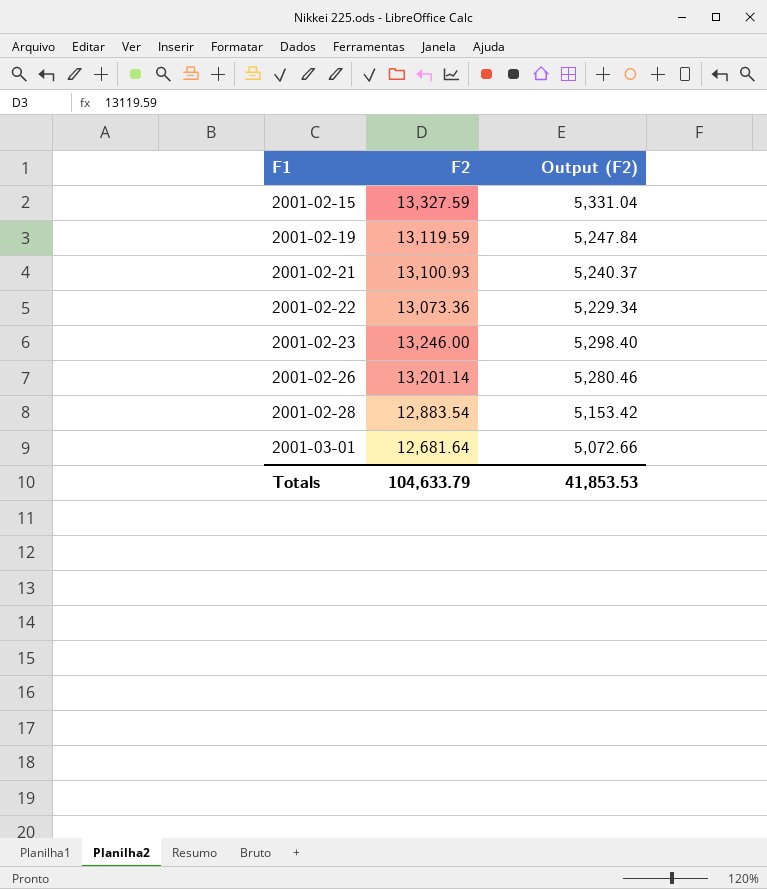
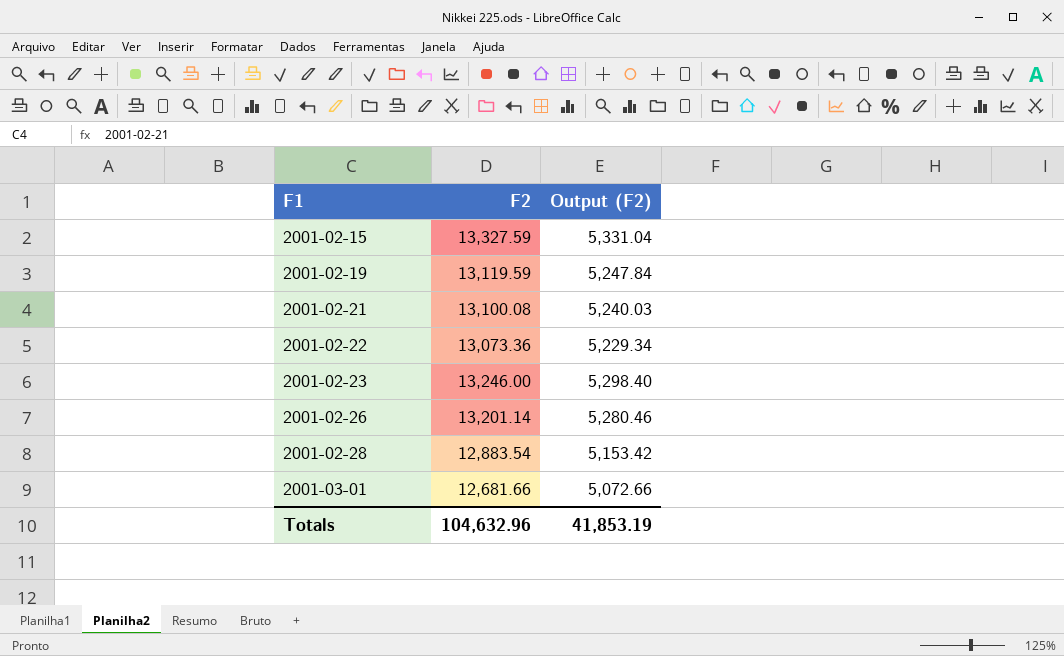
2001-02-21 | F2: 13,100.93 -> 13,100.08
2001-02-21 | Output (F2): 5,240.37 -> 5,240.03
2001-03-01 | F2: 12,681.64 -> 12,681.66
Totals | F2: 104,633.79 -> 104,632.96
Totals | Output (F2): 41,853.53 -> 41,853.19

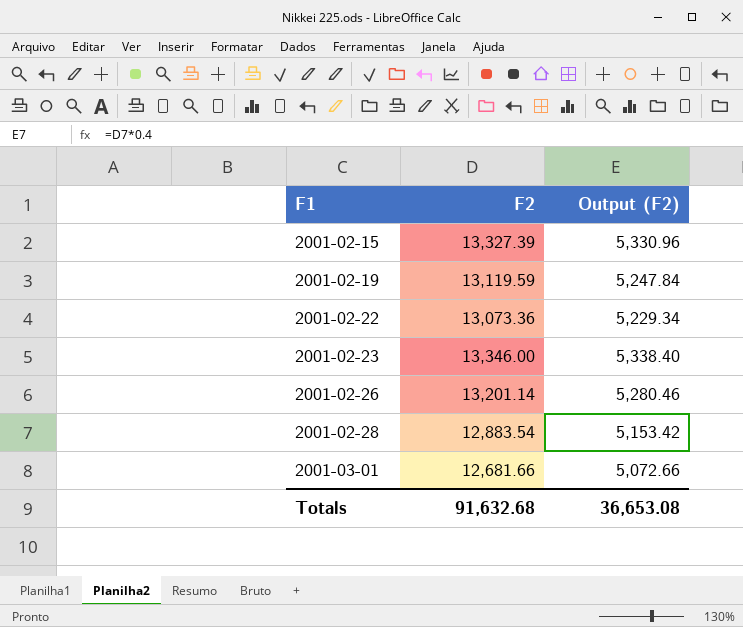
row 2001-02-21: 13,100.08 | 5,240.03 -> none
2001-02-15 | F2: 13,327.59 -> 13,327.39
2001-02-15 | Output (F2): 5,331.04 -> 5,330.96
2001-02-23 | F2: 13,246.00 -> 13,346.00
2001-02-23 | Output (F2): 5,298.40 -> 5,338.40
Totals | F2: 104,632.96 -> 91,632.68
Totals | Output (F2): 41,853.19 -> 36,653.08

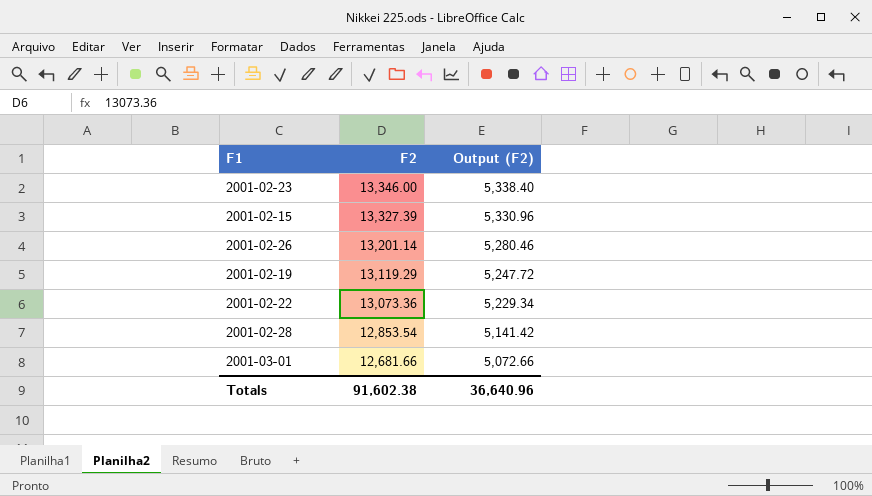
row order: F1 ascending -> F2 descending
2001-02-19 | F2: 13,119.59 -> 13,119.29
2001-02-19 | Output (F2): 5,247.84 -> 5,247.72
2001-02-28 | F2: 12,883.54 -> 12,853.54
2001-02-28 | Output (F2): 5,153.42 -> 5,141.42
Totals | F2: 91,632.68 -> 91,602.38
Totals | Output (F2): 36,653.08 -> 36,640.96

